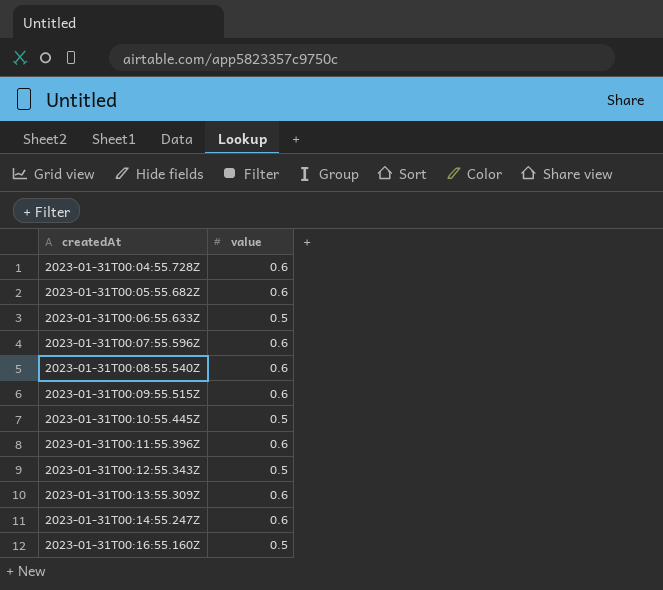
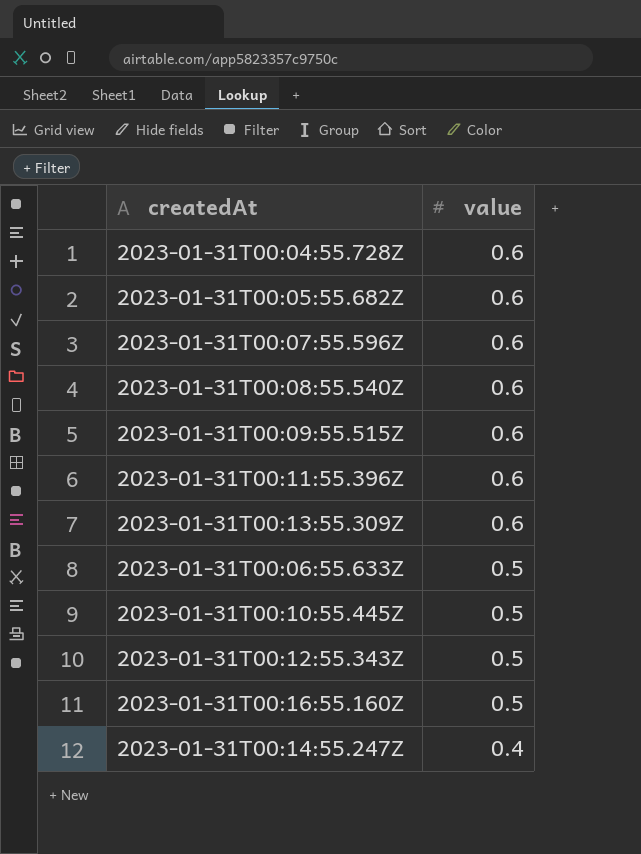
row order: createdAt ascending -> value descending
2023-01-31T00:14:55.247Z | value: 0.6 -> 0.4

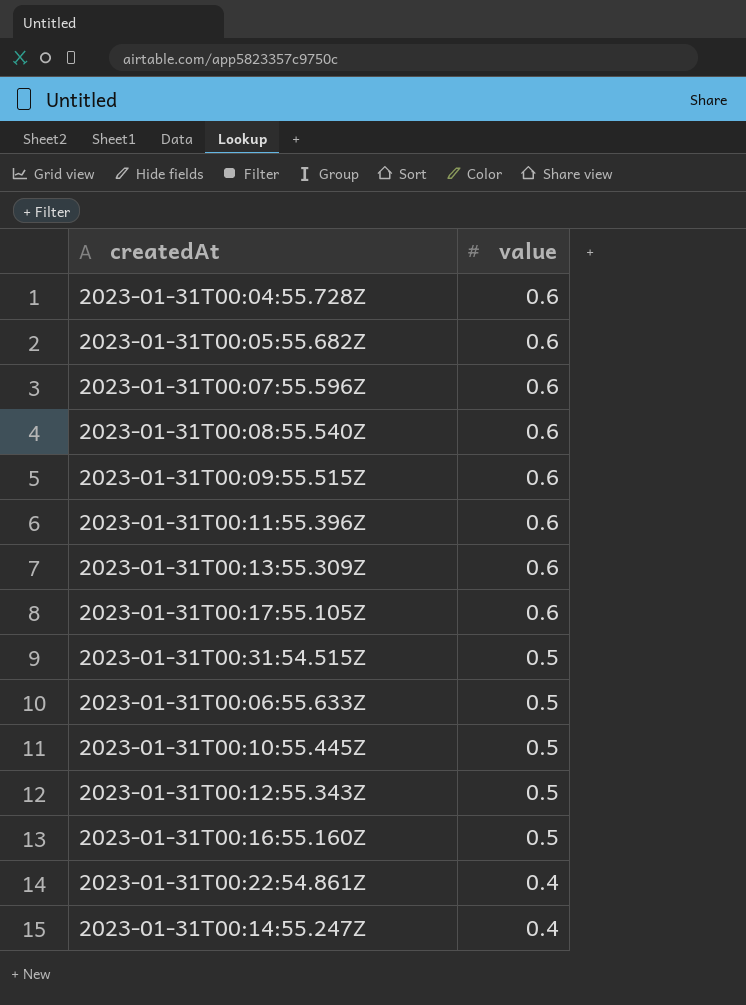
row 2023-01-31T00:17:55.105Z: none -> 0.6
row 2023-01-31T00:31:54.515Z: none -> 0.5
row 2023-01-31T00:22:54.861Z: none -> 0.4

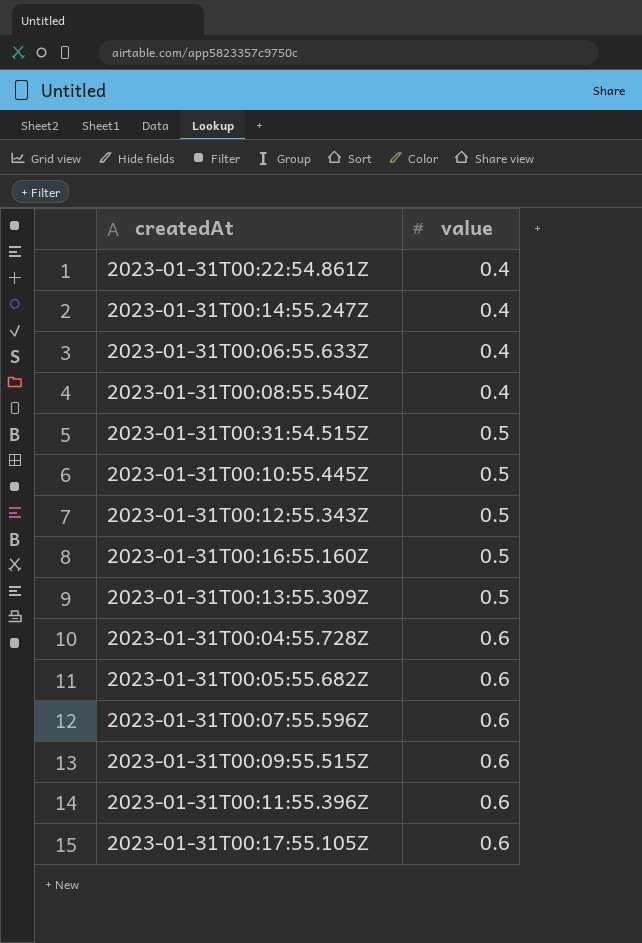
row order: value descending -> value ascending
2023-01-31T00:06:55.633Z | value: 0.5 -> 0.4
2023-01-31T00:08:55.540Z | value: 0.6 -> 0.4
2023-01-31T00:13:55.309Z | value: 0.6 -> 0.5

